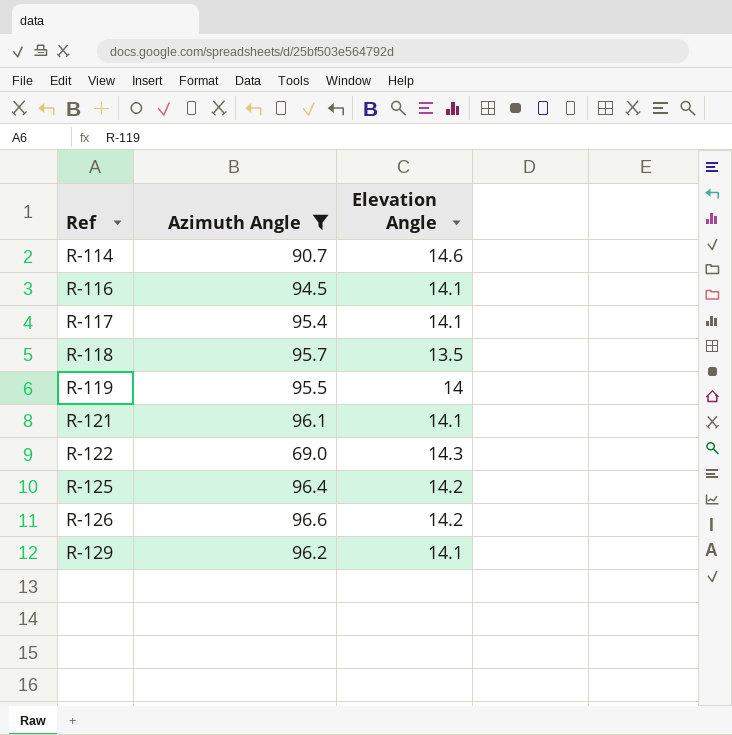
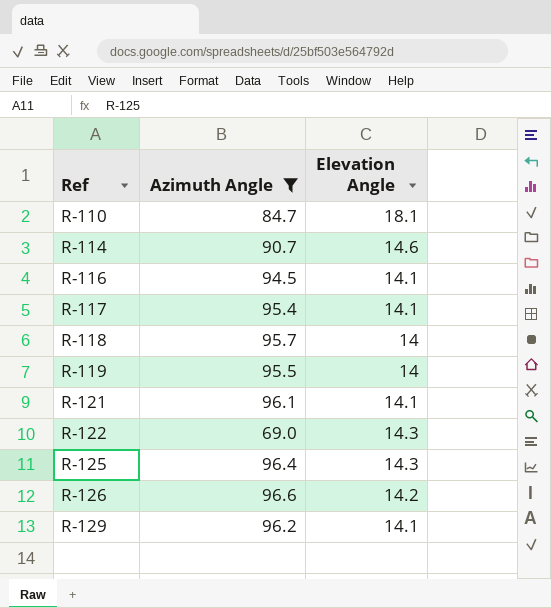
row R-110: none -> 84.7 | 18.1
R-118 | Elevation Angle: 13.5 -> 14
R-125 | Elevation Angle: 14.2 -> 14.3

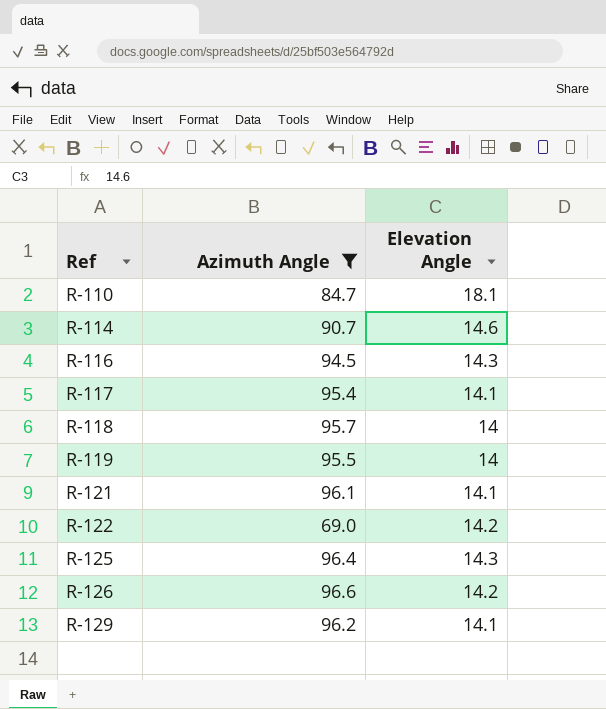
R-116 | Elevation Angle: 14.1 -> 14.3
R-122 | Elevation Angle: 14.3 -> 14.2

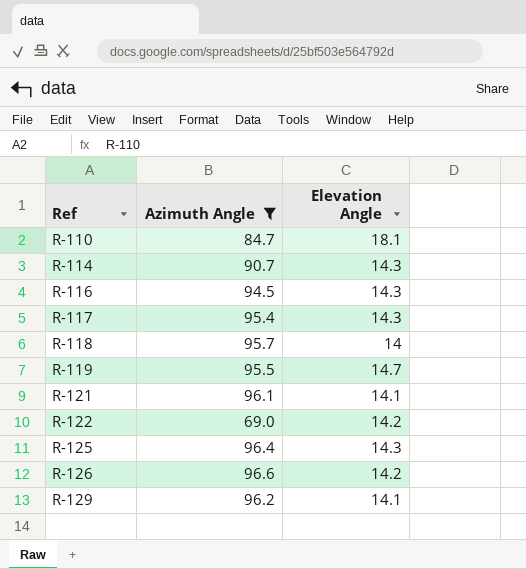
R-114 | Elevation Angle: 14.6 -> 14.3
R-117 | Elevation Angle: 14.1 -> 14.3
R-119 | Elevation Angle: 14 -> 14.7

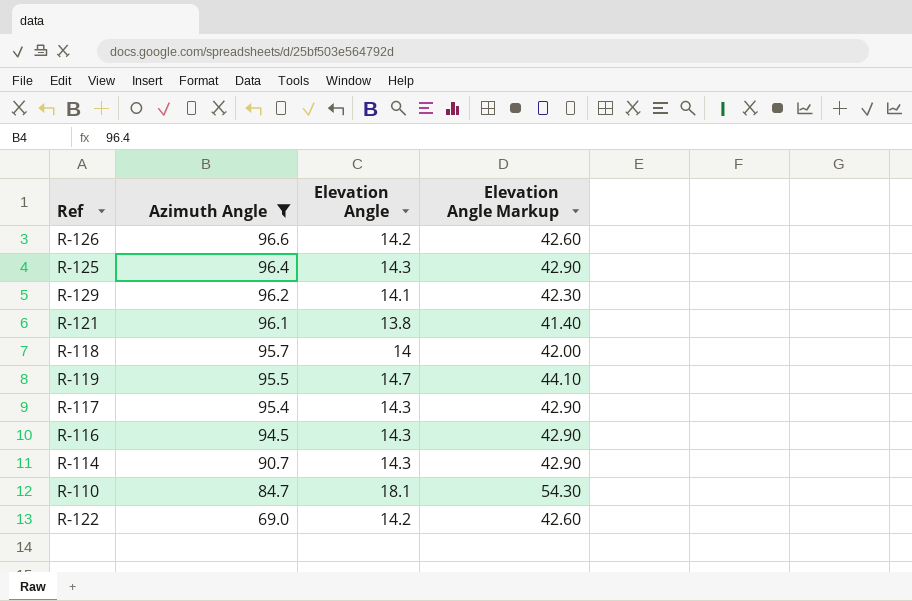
row order: Ref ascending -> Azimuth Angle descending
column Elevation Angle Markup | formula: none -> [Elevation Angle] * 3
R-121 | Elevation Angle: 14.1 -> 13.8

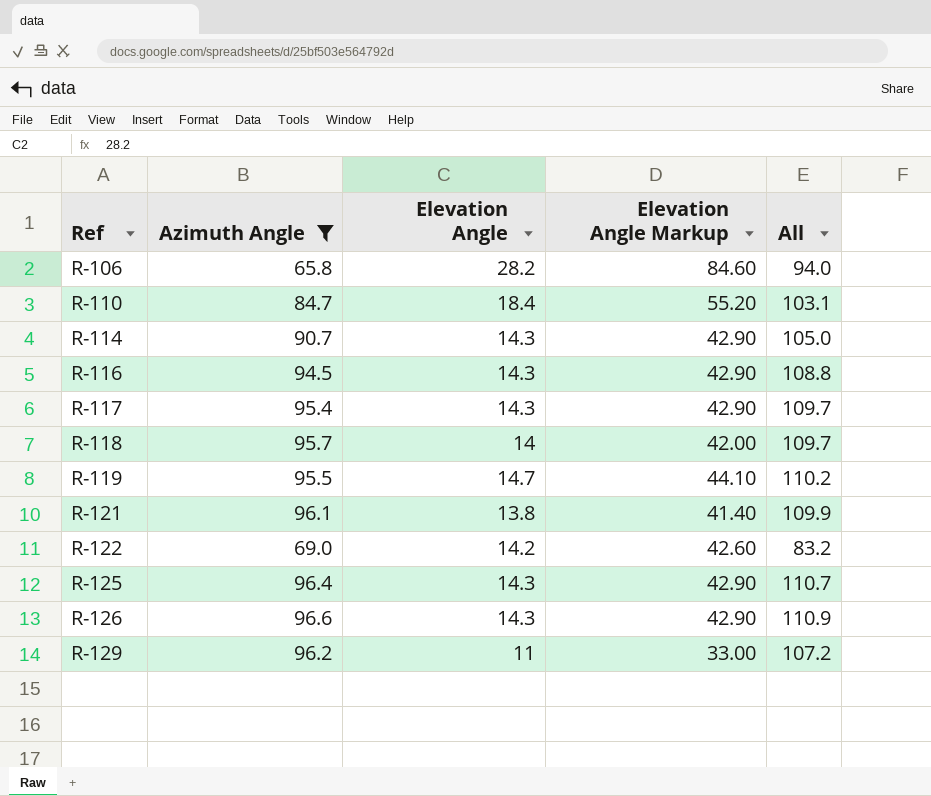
row order: Azimuth Angle descending -> Ref ascending
column All | formula: none -> [Azimuth Angle] + [Elevation Angle]
row R-106: none -> 65.8 | 28.2 | 84.60 | 94.0
R-110 | Elevation Angle: 18.1 -> 18.4
R-110 | Elevation Angle Markup: 54.30 -> 55.20
R-126 | Elevation Angle: 14.2 -> 14.3
R-126 | Elevation Angle Markup: 42.60 -> 42.90
R-129 | Elevation Angle: 14.1 -> 11
R-129 | Elevation Angle Markup: 42.30 -> 33.00

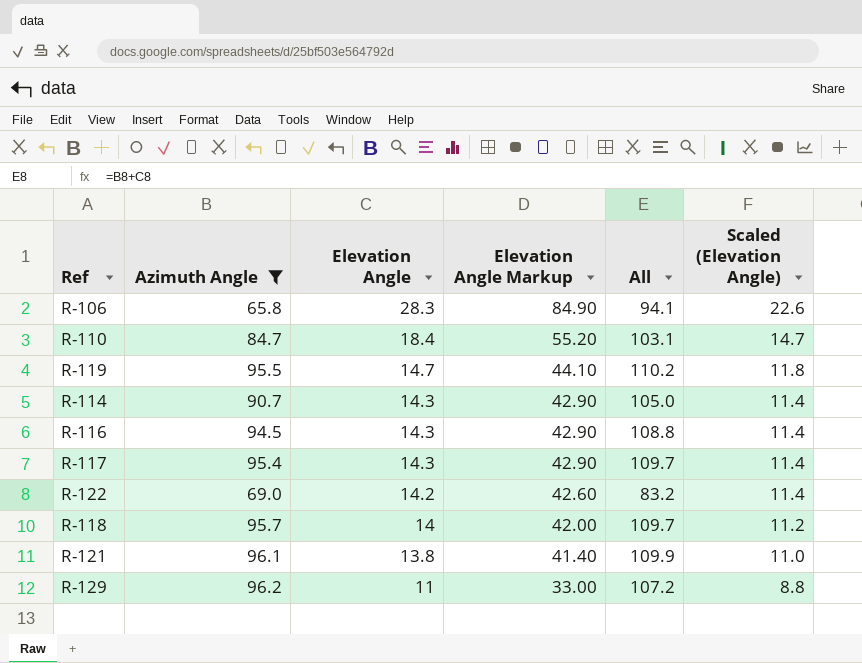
row order: Ref ascending -> Elevation Angle descending
column Scaled (Elevation Angle) | formula: none -> [Elevation Angle] * 0.8
row R-125: 96.4 | 14.3 | 42.90 | 110.7 -> none
row R-126: 96.6 | 14.3 | 42.90 | 110.9 -> none
R-106 | Elevation Angle: 28.2 -> 28.3
R-106 | Elevation Angle Markup: 84.60 -> 84.90
R-106 | All: 94.0 -> 94.1

